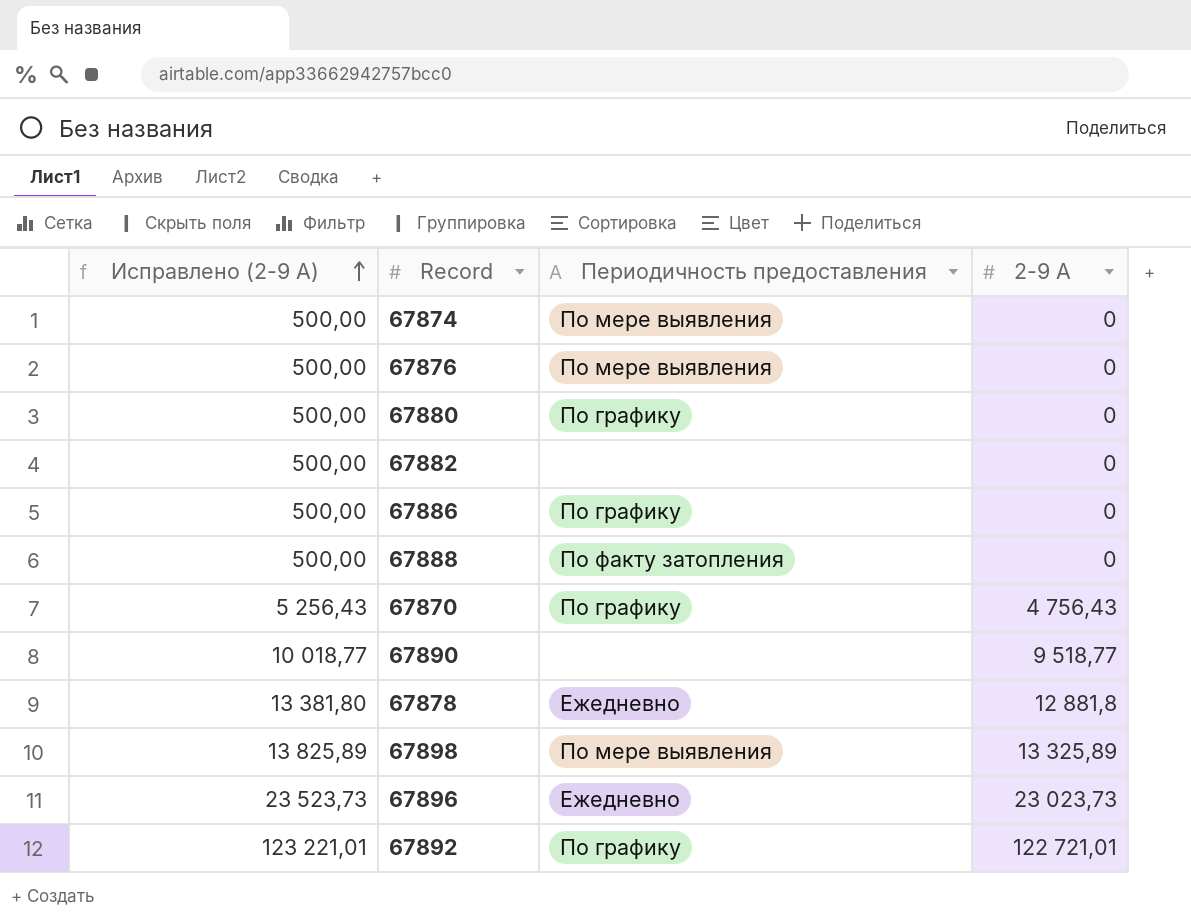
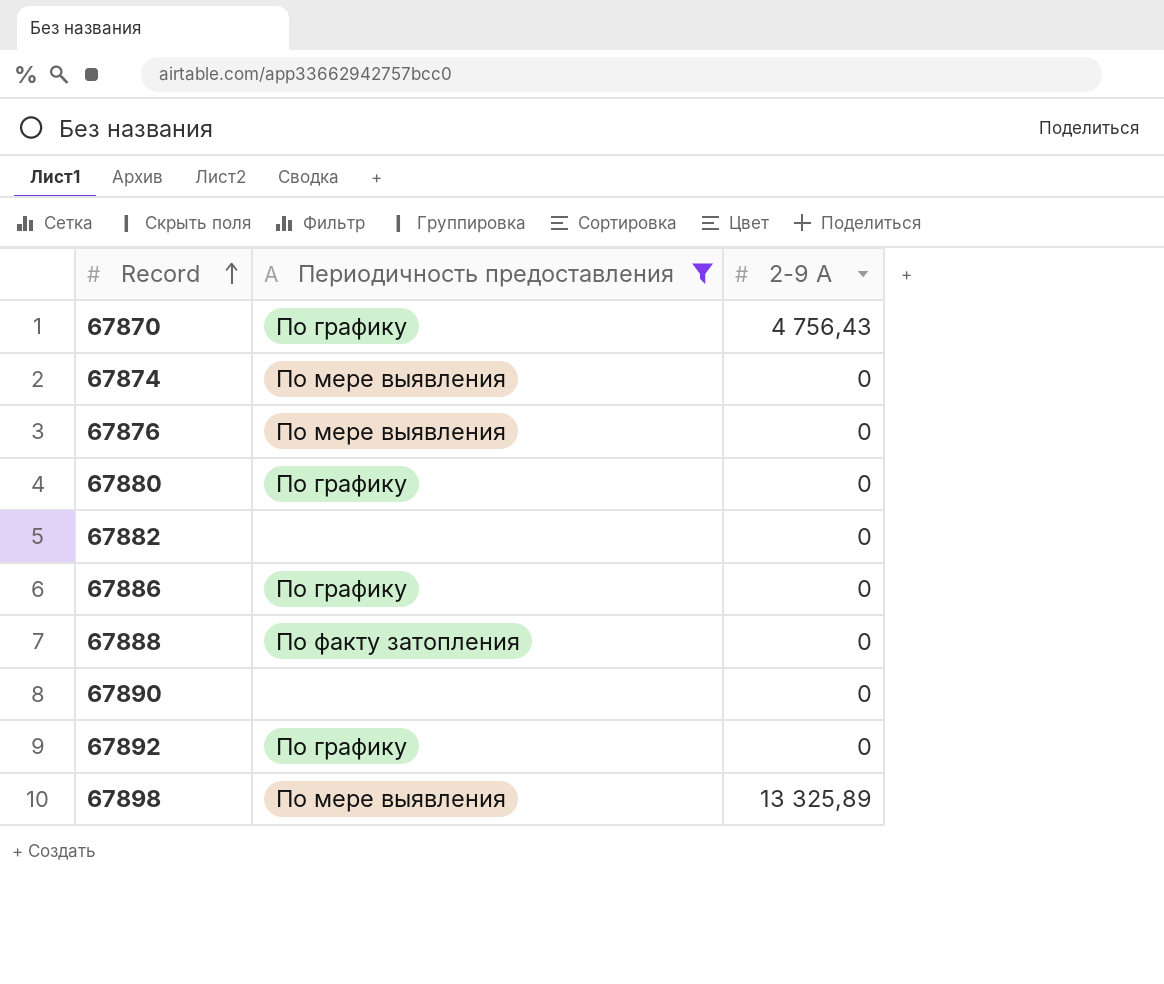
filter: none -> Периодичность предоставления != Ежедневно
row order: Исправлено (2-9 А) ascending -> Record ascending
column Исправлено (2-9 А) | formula: [2-9 А] + 500 -> none
67890 | 2-9 А: 9 518,77 -> 0
67892 | 2-9 А: 122 721,01 -> 0

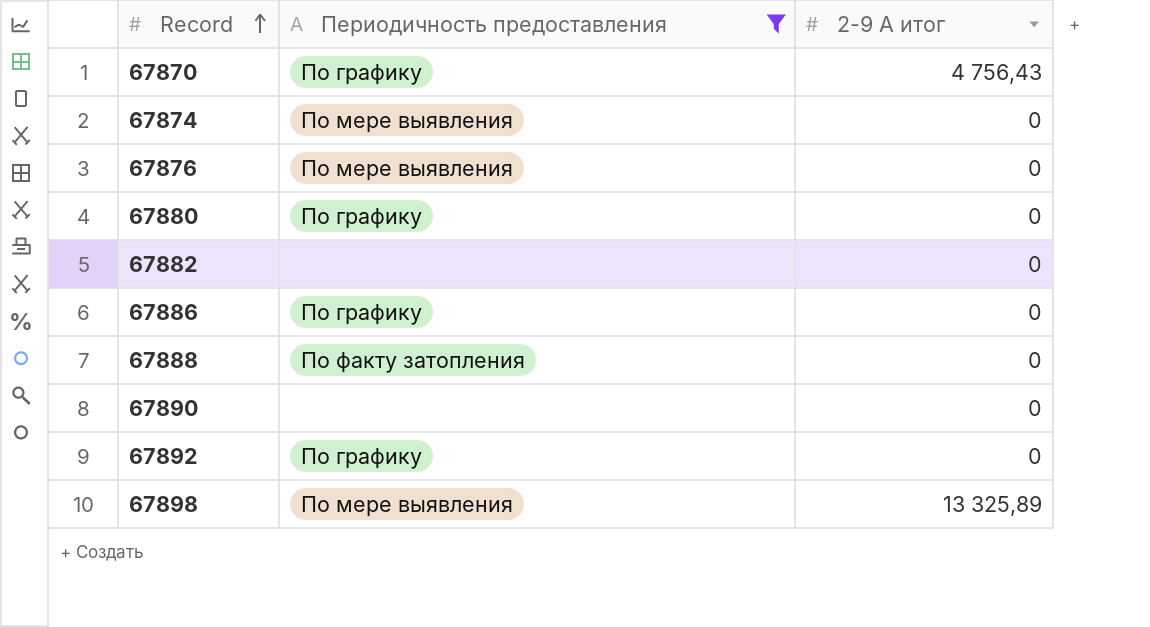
column name: 2-9 А -> 2-9 А итог

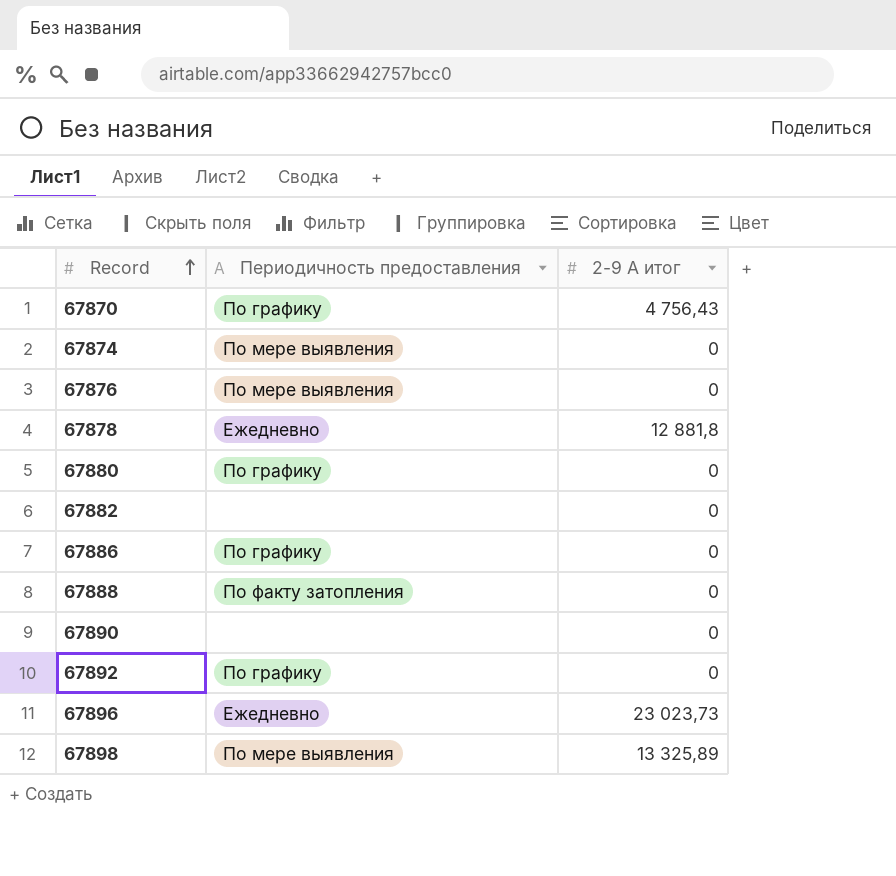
filter: Периодичность предоставления != Ежедневно -> none

